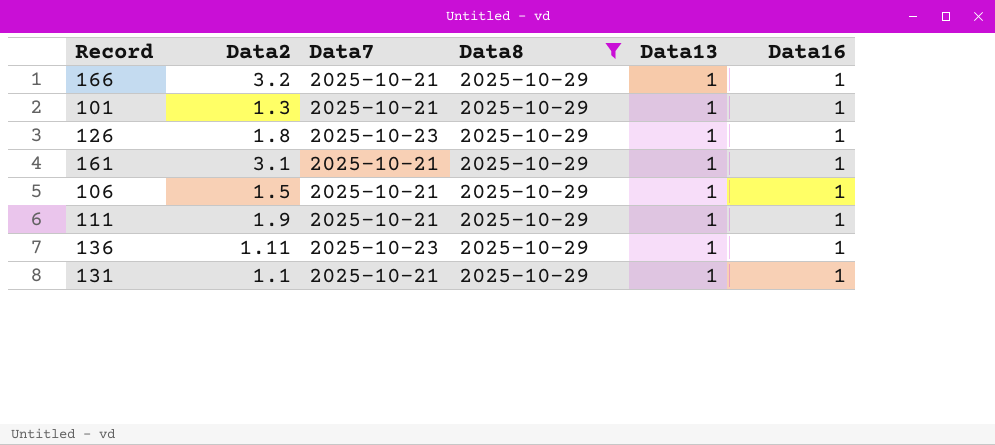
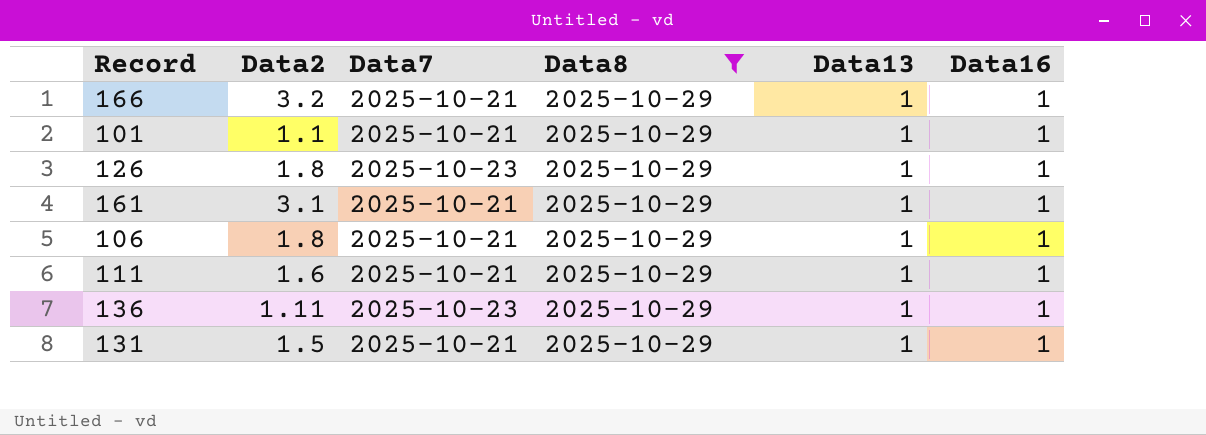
101 | Data2: 1.3 -> 1.1
106 | Data2: 1.5 -> 1.8
111 | Data2: 1.9 -> 1.6
131 | Data2: 1.1 -> 1.5

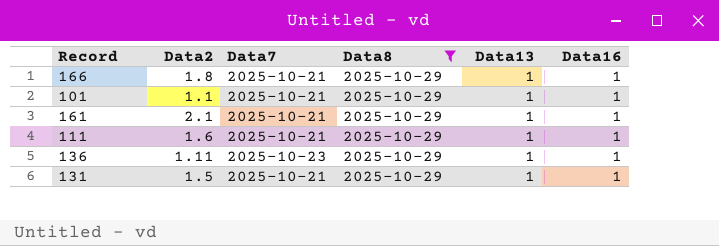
row 126: 1.8 | 2025-10-23 | 2025-10-29 | 1 | 1 -> none
row 106: 1.8 | 2025-10-21 | 2025-10-29 | 1 | 1 -> none
166 | Data2: 3.2 -> 1.8
161 | Data2: 3.1 -> 2.1

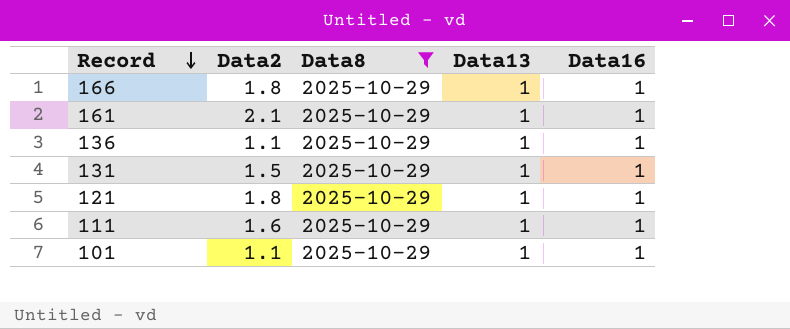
row order: none -> Record descending
column Data7 | position: 3 -> none
136 | Data2: 1.11 -> 1.1
row 121: none -> 1.8 | 2025-10-29 | 1 | 1

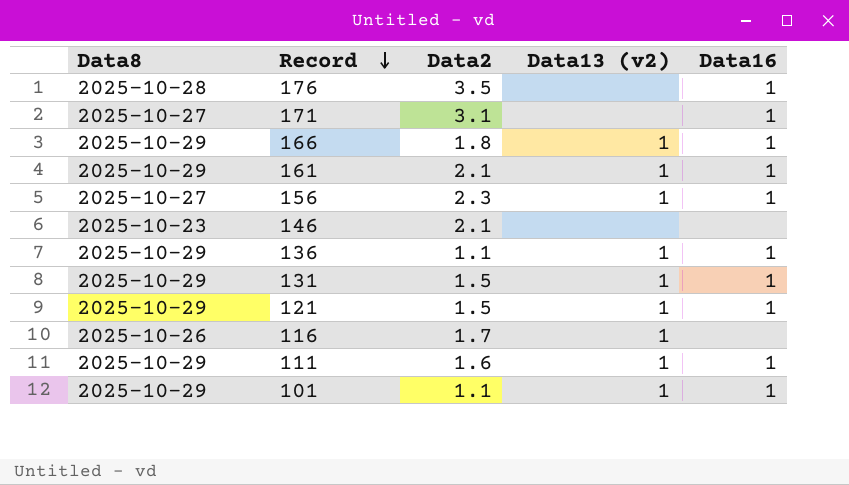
filter: Data8 = 2025-10-29 -> none
column Data8 | position: 3 -> 1
column name: Data13 -> Data13 (v2)
121 | Data2: 1.8 -> 1.5

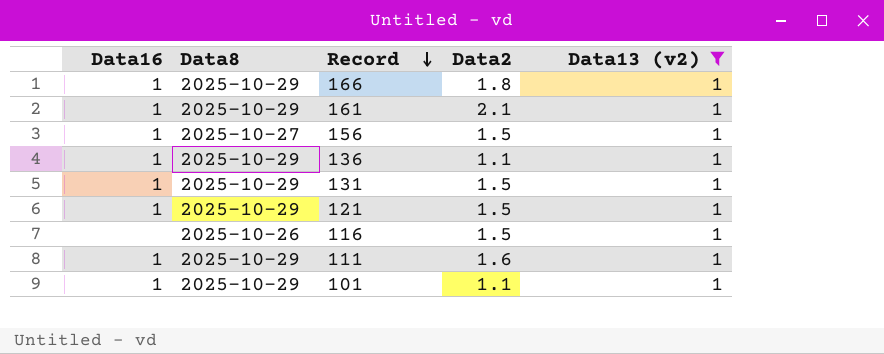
filter: none -> Data13 (v2) = 1
column Data16 | position: 5 -> 1
156 | Data2: 2.3 -> 1.5
116 | Data2: 1.7 -> 1.5

